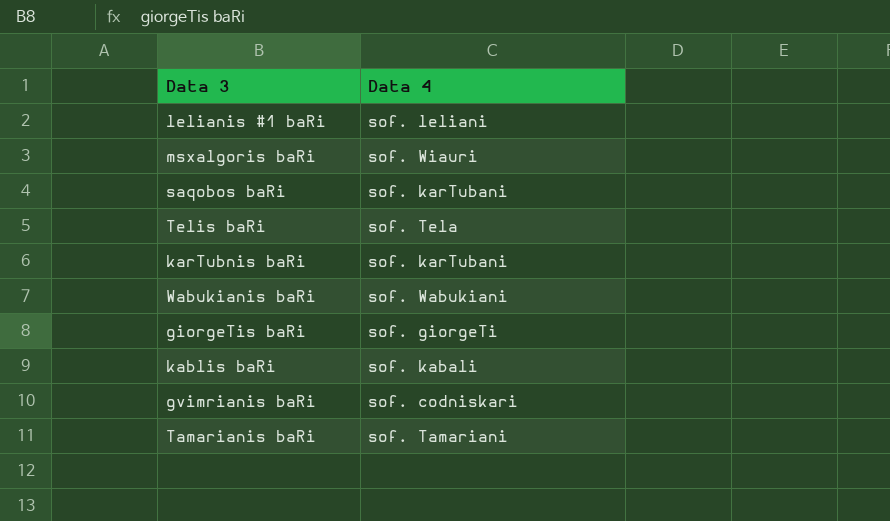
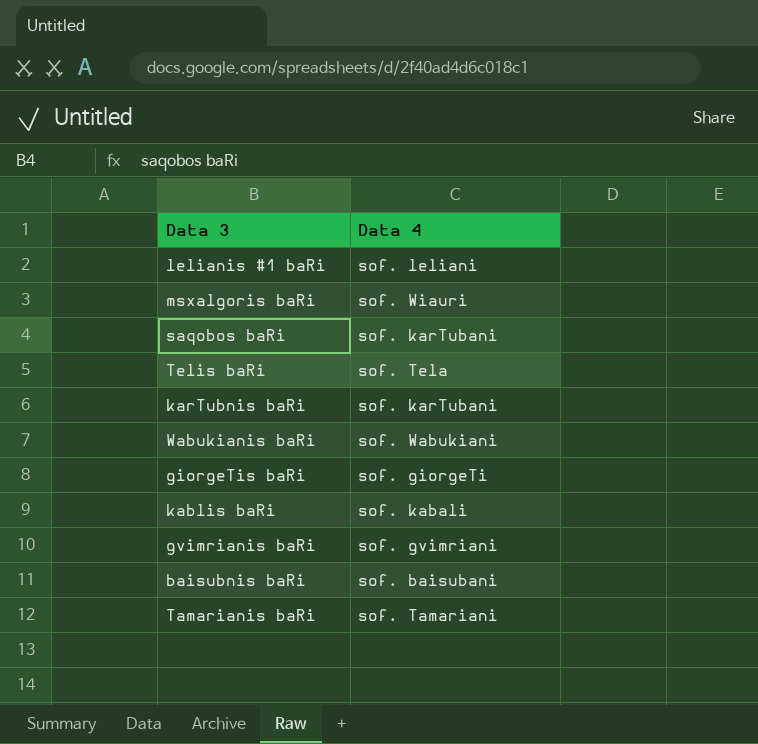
gvimrianis baRi | Data 4: sof. codniskari -> sof. gvimriani
row baisubnis baRi: none -> sof. baisubani

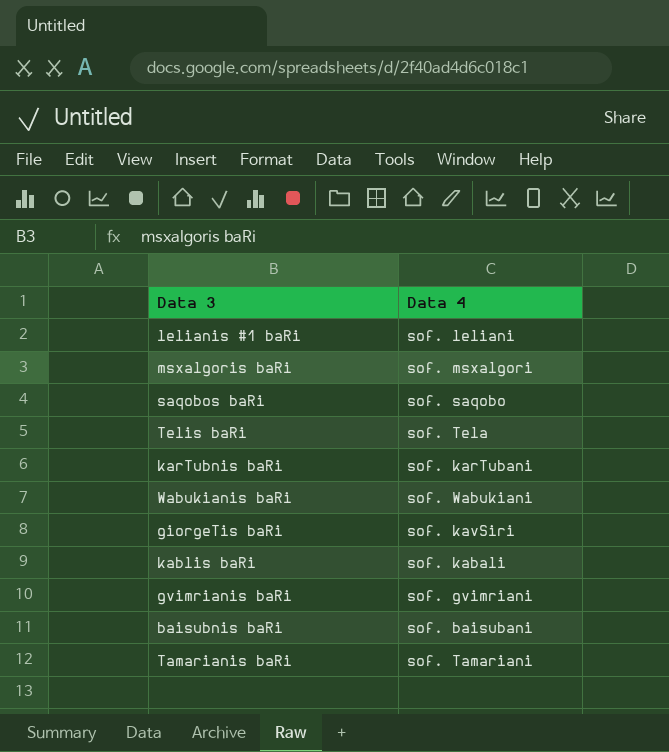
msxalgoris baRi | Data 4: sof. Wiauri -> sof. msxalgori
saqobos baRi | Data 4: sof. karTubani -> sof. saqobo
giorgeTis baRi | Data 4: sof. giorgeTi -> sof. kavSiri

